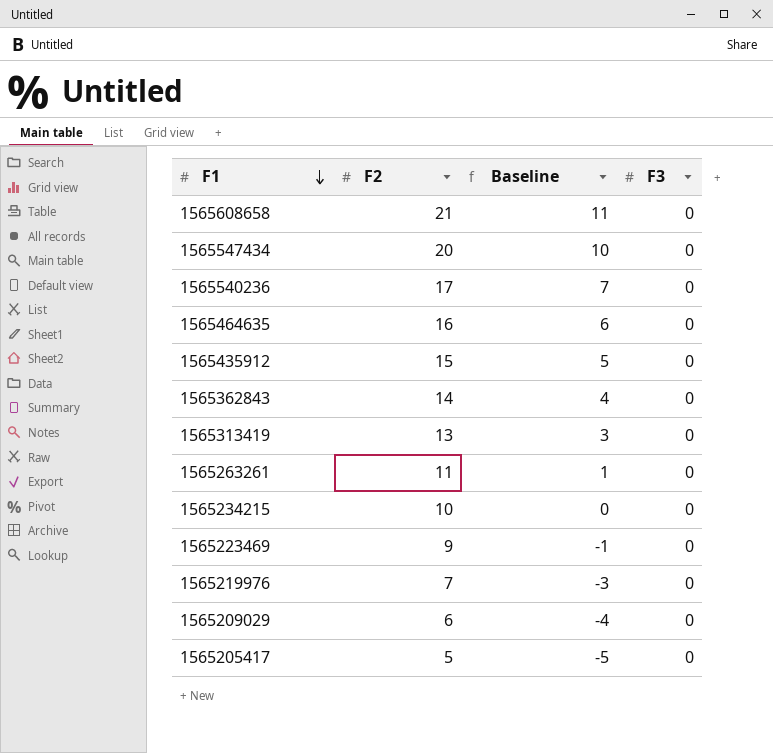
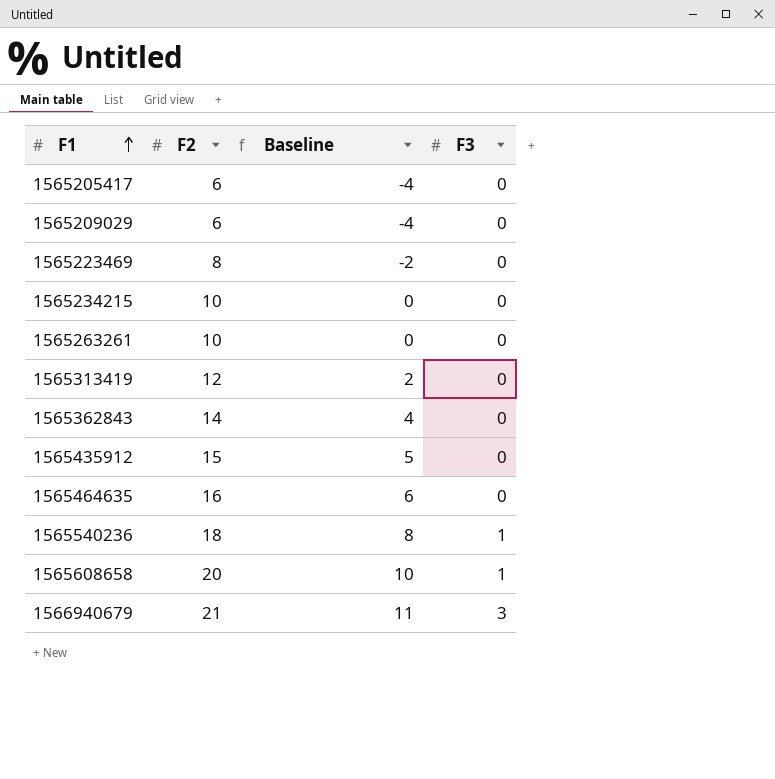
row order: F1 descending -> F1 ascending
row 1565547434: 20 | 10 | 0 -> none
row 1565219976: 7 | -3 | 0 -> none
1565205417 | F2: 5 -> 6
1565205417 | Baseline: -5 -> -4
1565223469 | F2: 9 -> 8
1565223469 | Baseline: -1 -> -2
1565263261 | F2: 11 -> 10
1565263261 | Baseline: 1 -> 0
1565313419 | F2: 13 -> 12
1565313419 | Baseline: 3 -> 2
1565540236 | F2: 17 -> 18
1565540236 | Baseline: 7 -> 8
1565540236 | F3: 0 -> 1
1565608658 | F2: 21 -> 20
1565608658 | Baseline: 11 -> 10
1565608658 | F3: 0 -> 1
row 1566940679: none -> 21 | 11 | 3

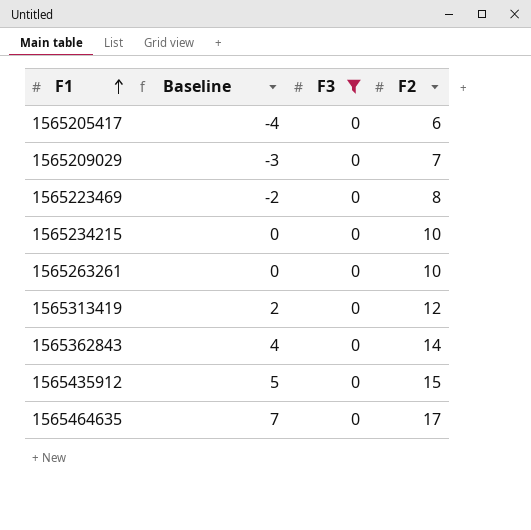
filter: none -> F3 = 0
column F2 | position: 2 -> 4
1565209029 | Baseline: -4 -> -3
1565209029 | F2: 6 -> 7
1565464635 | Baseline: 6 -> 7
1565464635 | F2: 16 -> 17

